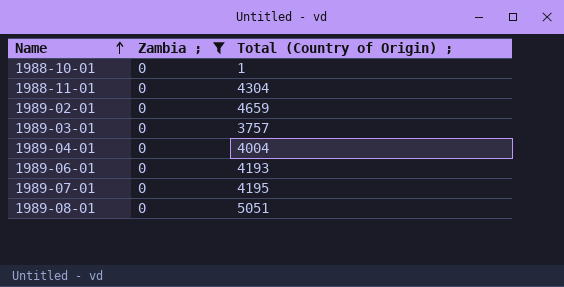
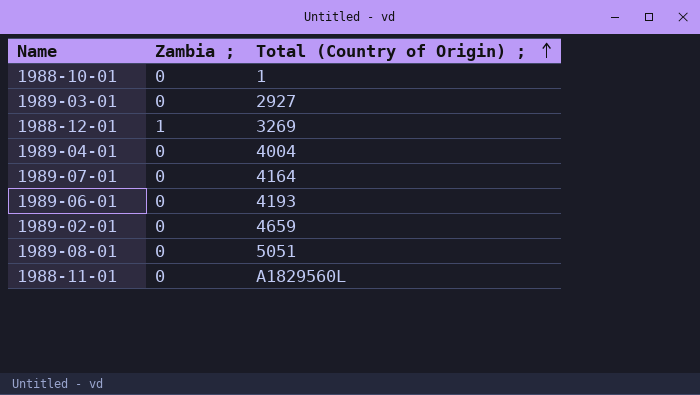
filter: Zambia ; = 0 -> none
row order: Name ascending -> Total (Country of Origin) ; ascending
1989-03-01 | Total (Country of Origin) ;: 3757 -> 2927
1989-07-01 | Total (Country of Origin) ;: 4195 -> 4164
1988-11-01 | Total (Country of Origin) ;: 4304 -> A1829560L

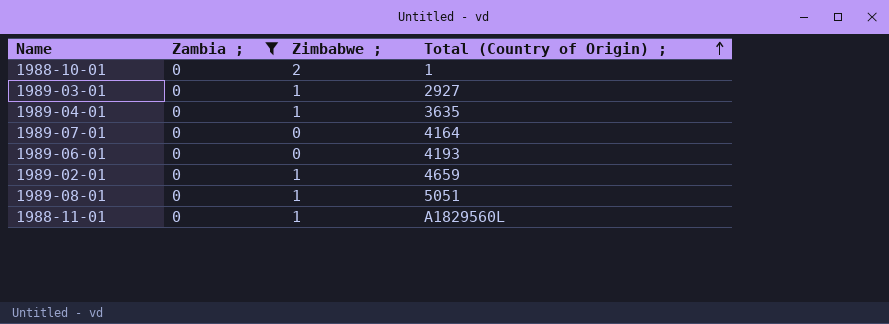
filter: none -> Zambia ; = 0
column Zimbabwe ; | position: none -> 3
1989-04-01 | Total (Country of Origin) ;: 4004 -> 3635

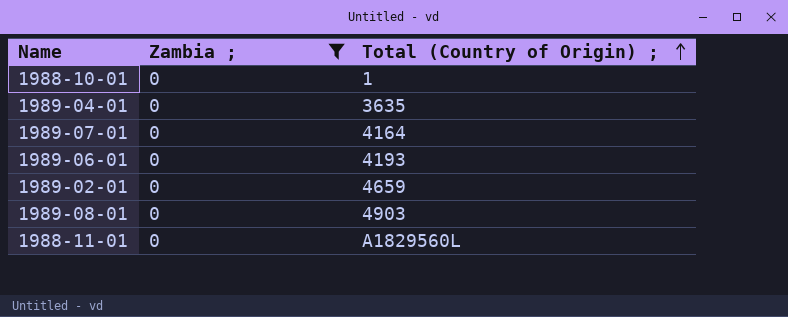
column Zimbabwe ; | position: 3 -> none
row 1989-03-01: 0 | 1 | 2927 -> none
1989-08-01 | Total (Country of Origin) ;: 5051 -> 4903

